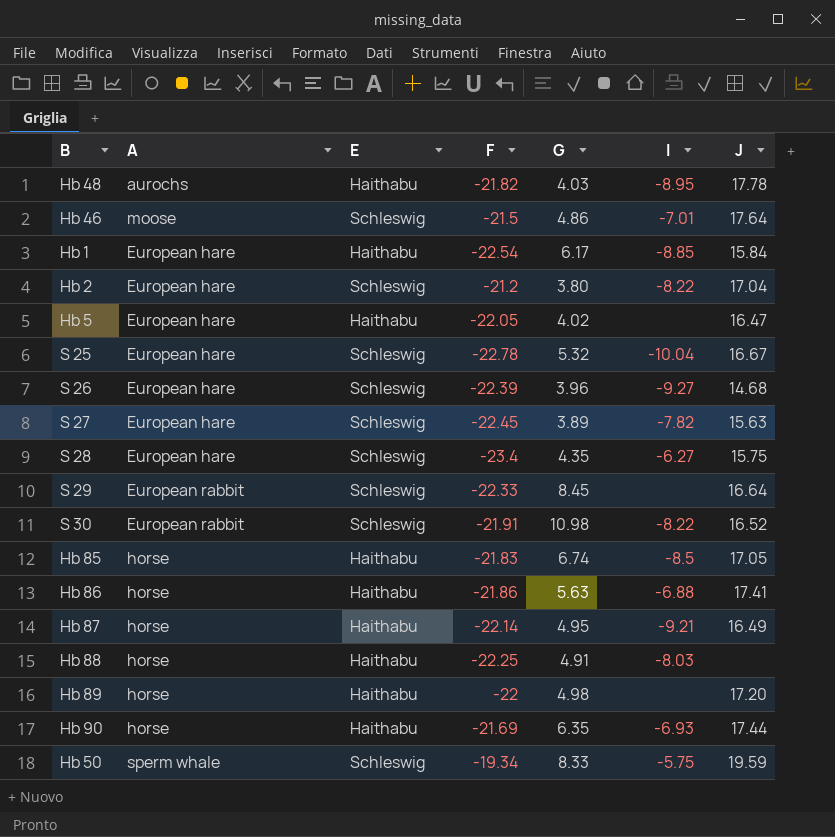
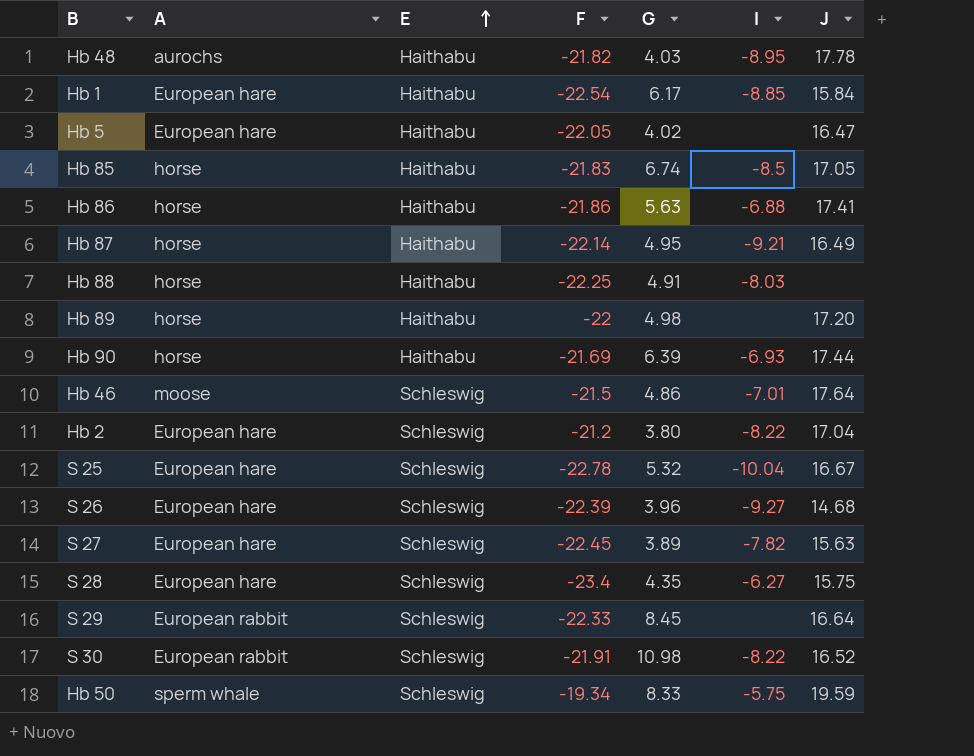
row order: none -> E ascending
Hb 90 | G: 6.35 -> 6.39

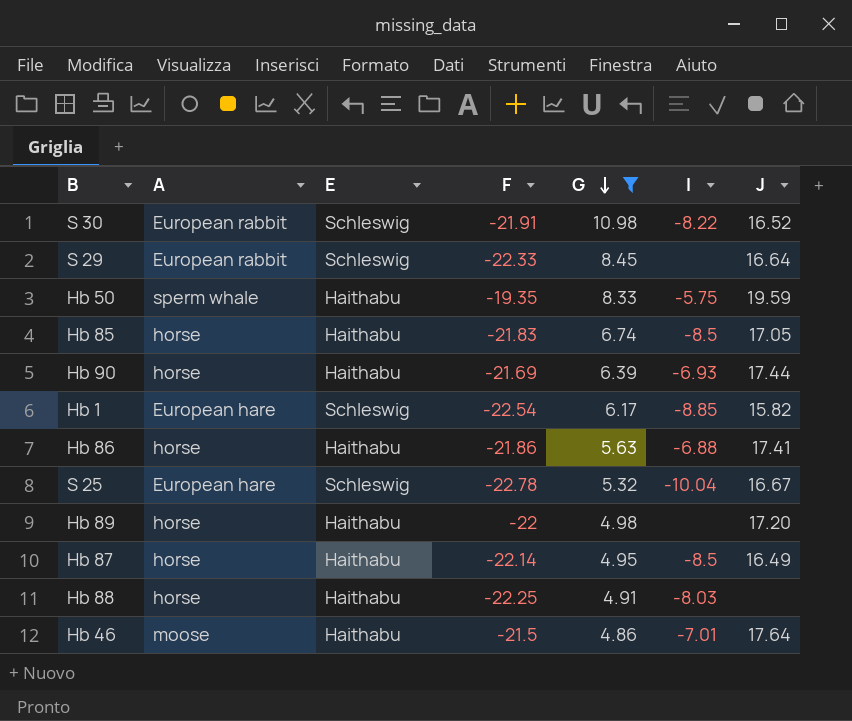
filter: none -> G >= 4.86
row order: E ascending -> G descending
Hb 50 | E: Schleswig -> Haithabu
Hb 50 | F: -19.34 -> -19.35
Hb 1 | E: Haithabu -> Schleswig
Hb 1 | J: 15.84 -> 15.82
Hb 87 | I: -9.21 -> -8.5
Hb 46 | E: Schleswig -> Haithabu

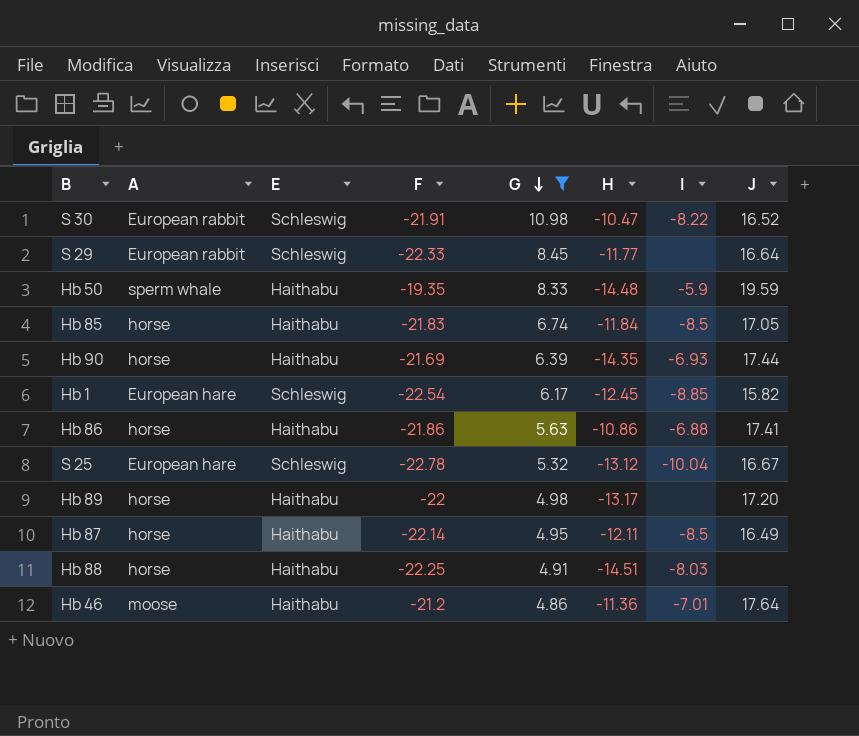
column H | position: none -> 6
Hb 50 | I: -5.75 -> -5.9
Hb 46 | F: -21.5 -> -21.2

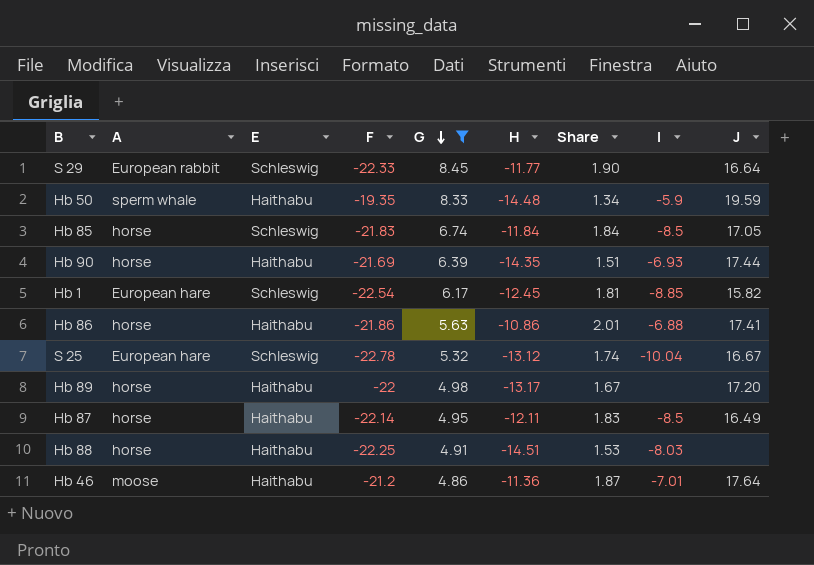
column Share | formula: none -> [F] / [H]
row S 30: European rabbit | Schleswig | -21.91 | 10.98 | -10.47 | -8.22 | 16.52 -> none
Hb 85 | E: Haithabu -> Schleswig

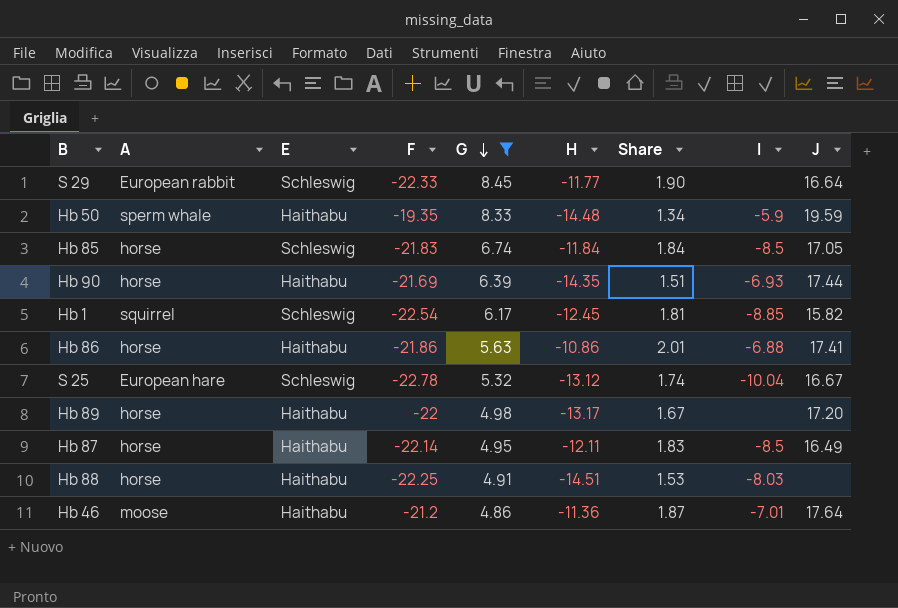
Hb 1 | A: European hare -> squirrel

